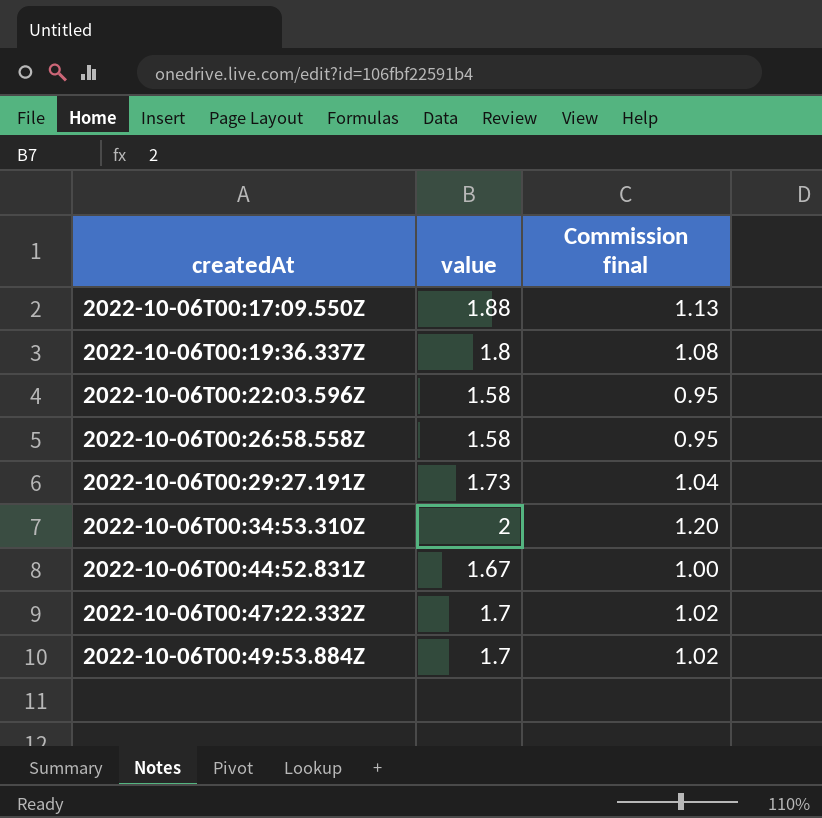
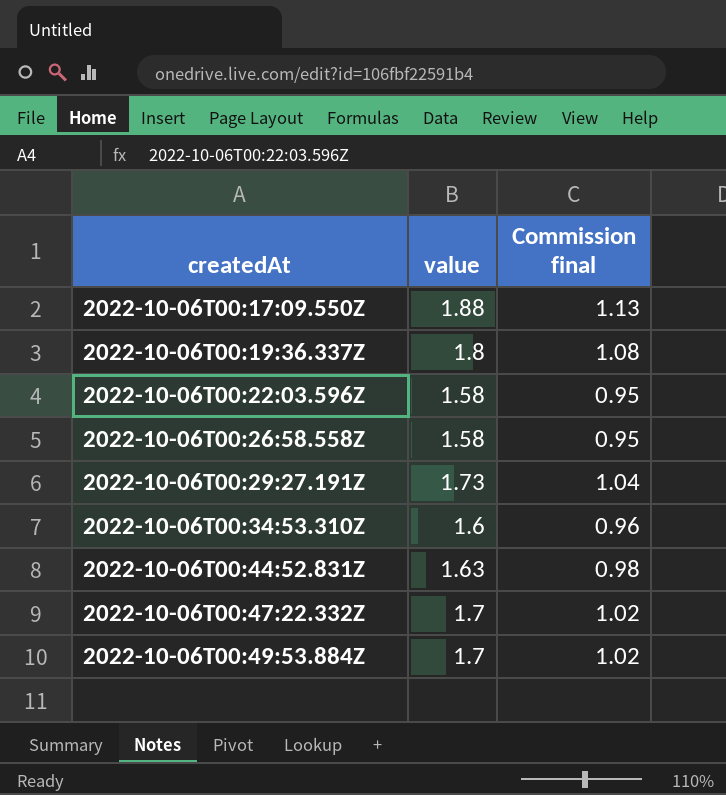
2022-10-06T00:34:53.310Z | value: 2 -> 1.6
2022-10-06T00:34:53.310Z | Commission final: 1.20 -> 0.96
2022-10-06T00:44:52.831Z | value: 1.67 -> 1.63
2022-10-06T00:44:52.831Z | Commission final: 1.00 -> 0.98

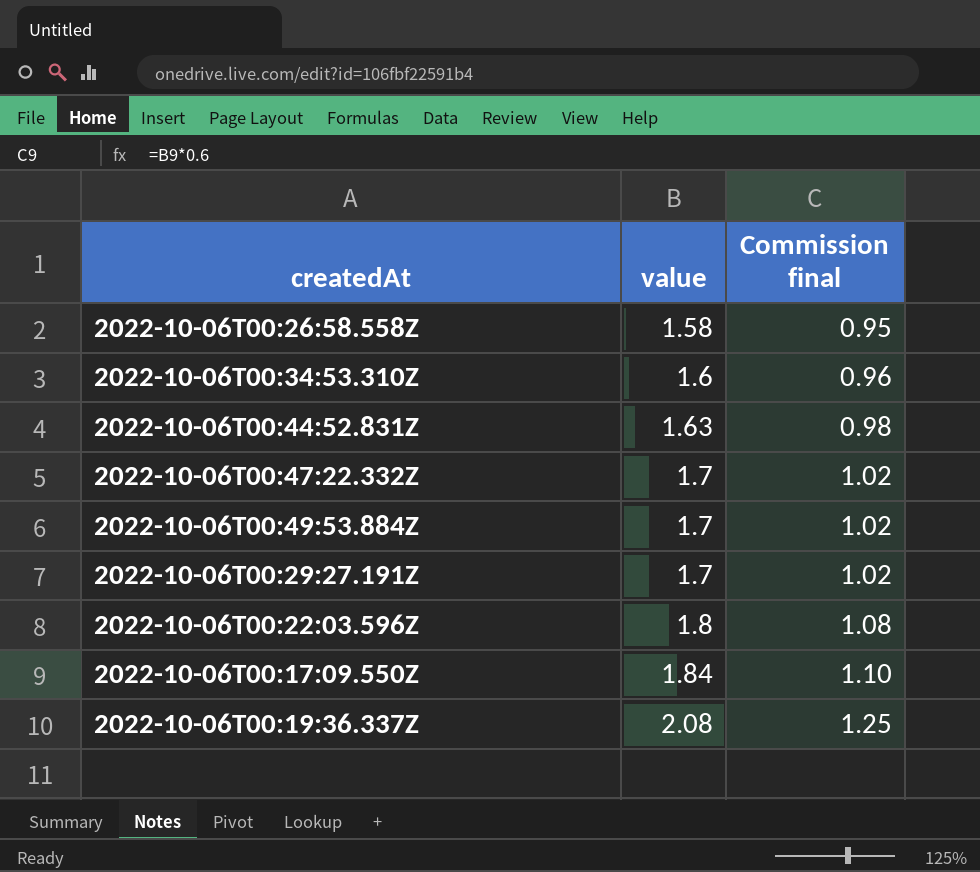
row order: createdAt ascending -> value ascending
2022-10-06T00:29:27.191Z | value: 1.73 -> 1.7
2022-10-06T00:29:27.191Z | Commission final: 1.04 -> 1.02
2022-10-06T00:22:03.596Z | value: 1.58 -> 1.8
2022-10-06T00:22:03.596Z | Commission final: 0.95 -> 1.08
2022-10-06T00:17:09.550Z | value: 1.88 -> 1.84
2022-10-06T00:17:09.550Z | Commission final: 1.13 -> 1.10
2022-10-06T00:19:36.337Z | value: 1.8 -> 2.08
2022-10-06T00:19:36.337Z | Commission final: 1.08 -> 1.25

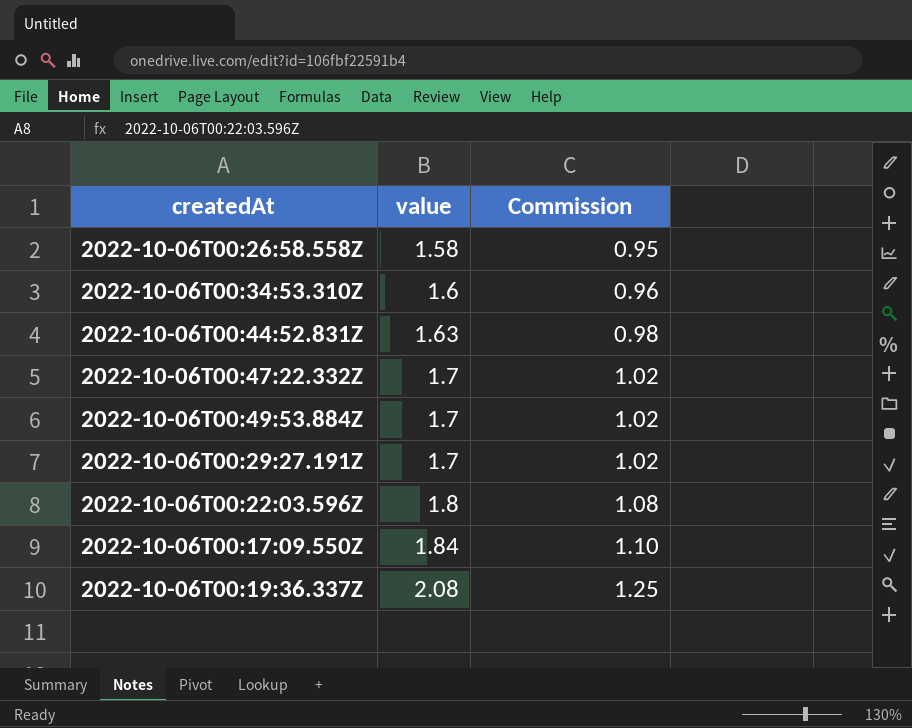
column name: Commission final -> Commission

